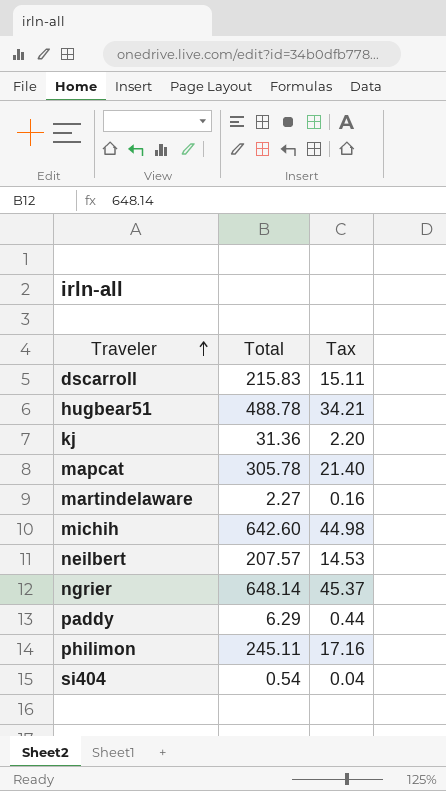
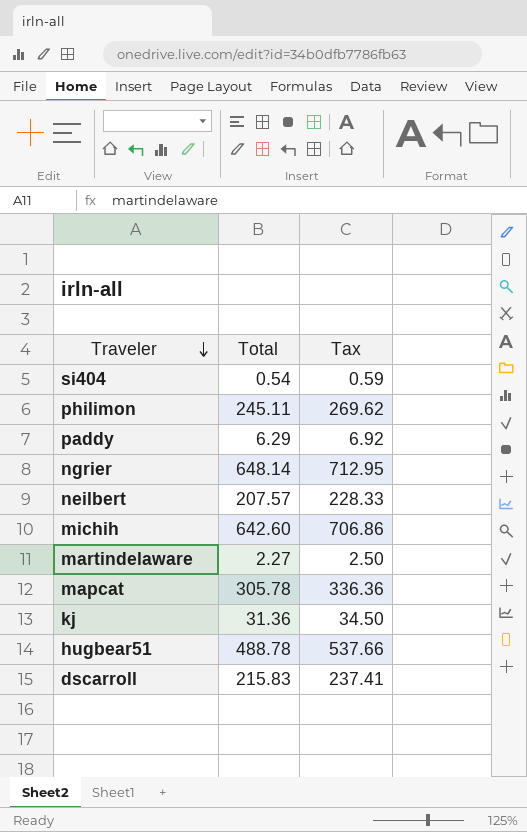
row order: Traveler ascending -> Traveler descending
column Tax | formula: [Total] * 0.07 -> [Total] * 1.1

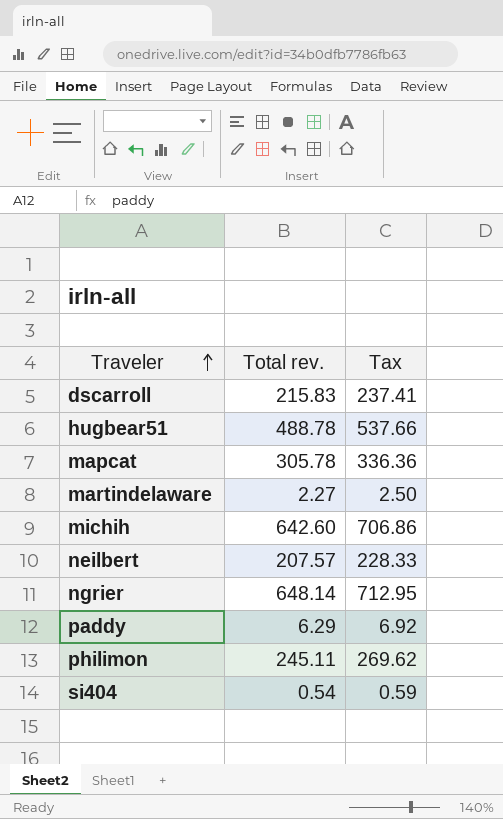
row order: Traveler descending -> Traveler ascending
column name: Total -> Total rev.
row kj: 31.36 | 34.50 -> none

